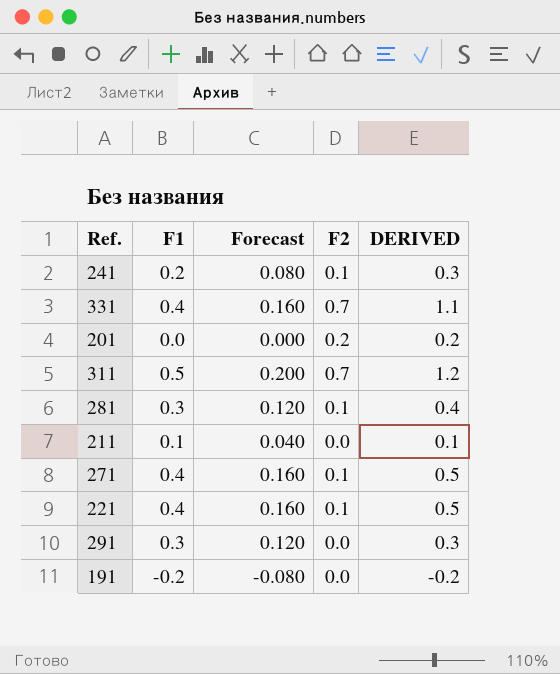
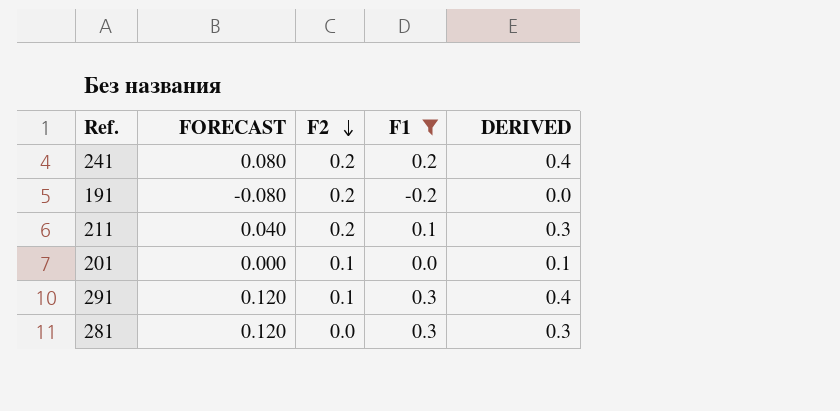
filter: none -> F1 <= 0.3
row order: none -> F2 descending
column name: Forecast -> FORECAST
column F1 | position: 2 -> 4
241 | F2: 0.1 -> 0.2
241 | DERIVED: 0.3 -> 0.4
191 | F2: 0.0 -> 0.2
191 | DERIVED: -0.2 -> 0.0
211 | F2: 0.0 -> 0.2
211 | DERIVED: 0.1 -> 0.3
201 | F2: 0.2 -> 0.1
201 | DERIVED: 0.2 -> 0.1
291 | F2: 0.0 -> 0.1
291 | DERIVED: 0.3 -> 0.4
281 | F2: 0.1 -> 0.0
281 | DERIVED: 0.4 -> 0.3

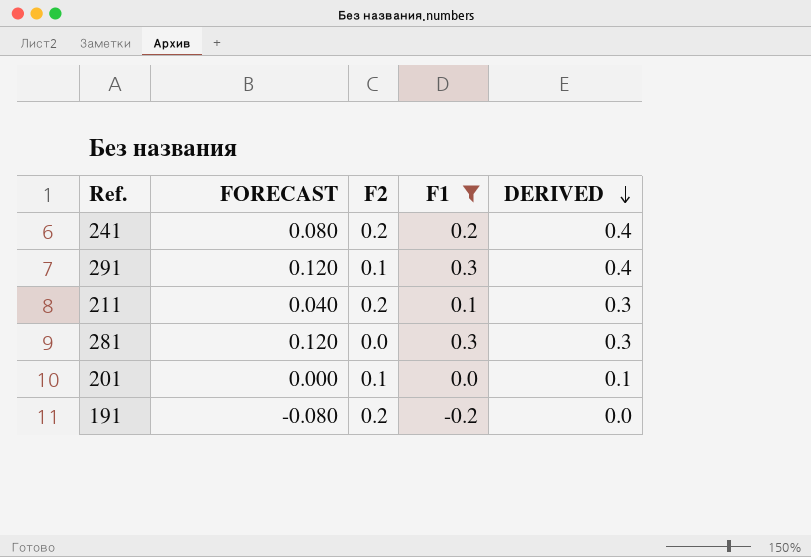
row order: F2 descending -> DERIVED descending

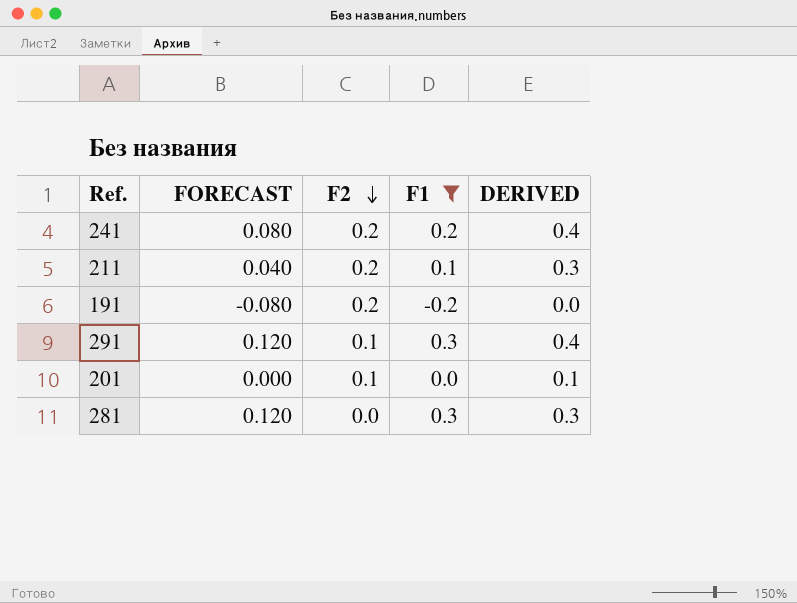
row order: DERIVED descending -> F2 descending

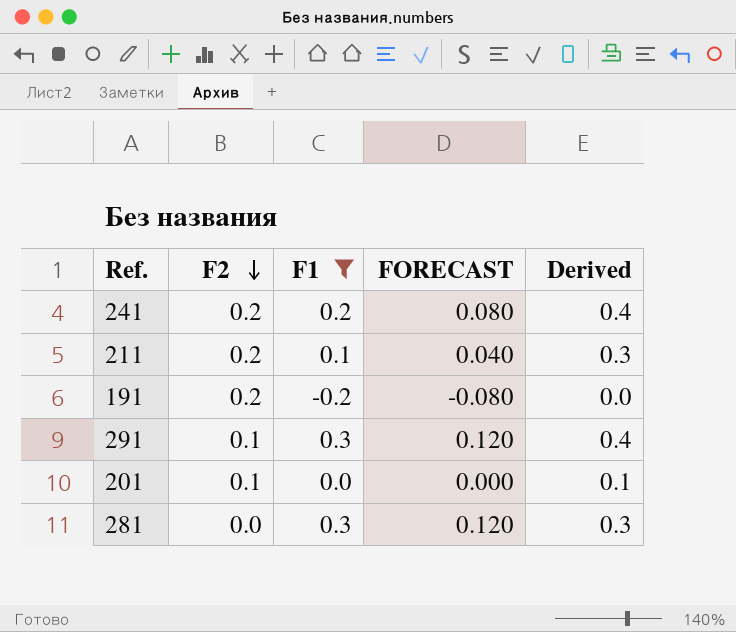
column FORECAST | position: 2 -> 4
column name: DERIVED -> Derived

